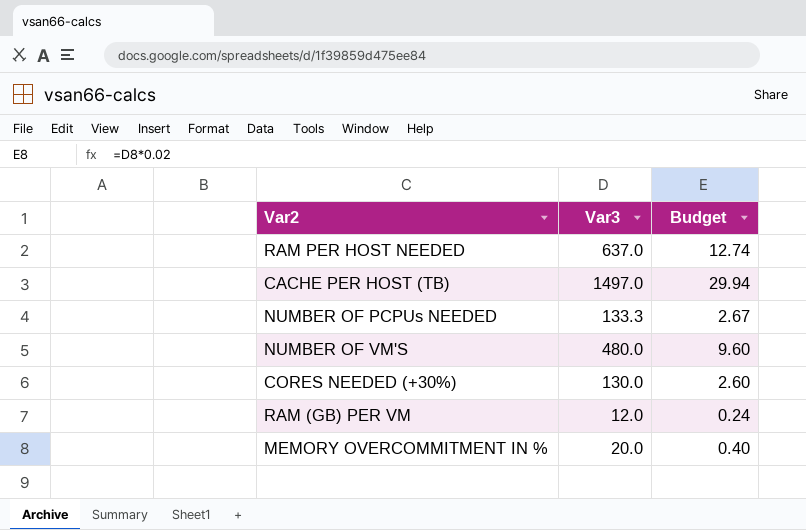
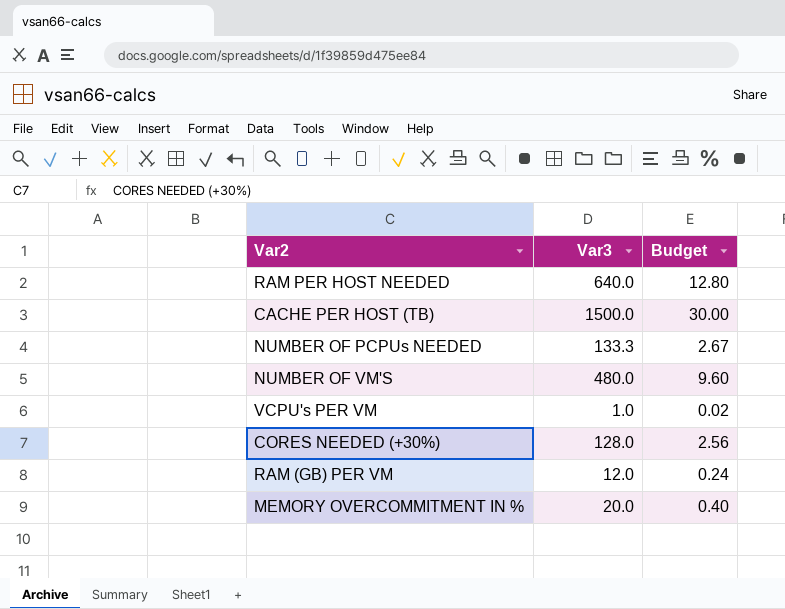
RAM PER HOST NEEDED | Var3: 637.0 -> 640.0
RAM PER HOST NEEDED | Budget: 12.74 -> 12.80
CACHE PER HOST (TB) | Var3: 1497.0 -> 1500.0
CACHE PER HOST (TB) | Budget: 29.94 -> 30.00
row VCPU's PER VM: none -> 1.0 | 0.02
CORES NEEDED (+30%) | Var3: 130.0 -> 128.0
CORES NEEDED (+30%) | Budget: 2.60 -> 2.56

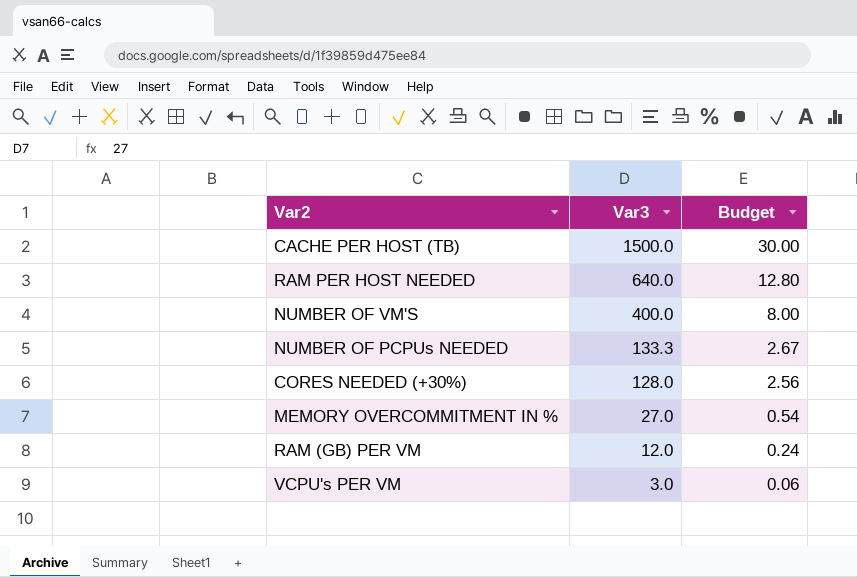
row order: none -> Var3 descending
NUMBER OF VM'S | Var3: 480.0 -> 400.0
NUMBER OF VM'S | Budget: 9.60 -> 8.00
MEMORY OVERCOMMITMENT IN % | Var3: 20.0 -> 27.0
MEMORY OVERCOMMITMENT IN % | Budget: 0.40 -> 0.54
VCPU's PER VM | Var3: 1.0 -> 3.0
VCPU's PER VM | Budget: 0.02 -> 0.06

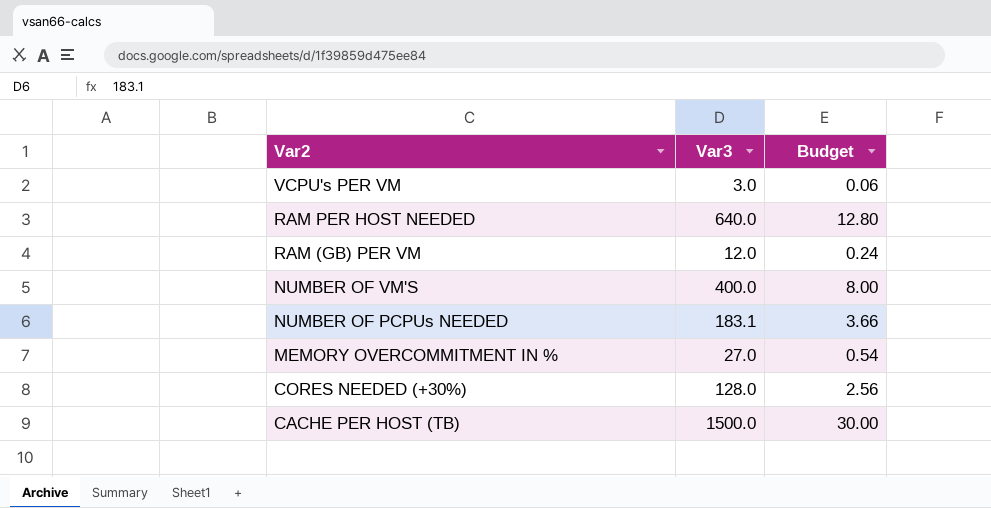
row order: Var3 descending -> Var2 descending
NUMBER OF PCPUs NEEDED | Var3: 133.3 -> 183.1
NUMBER OF PCPUs NEEDED | Budget: 2.67 -> 3.66

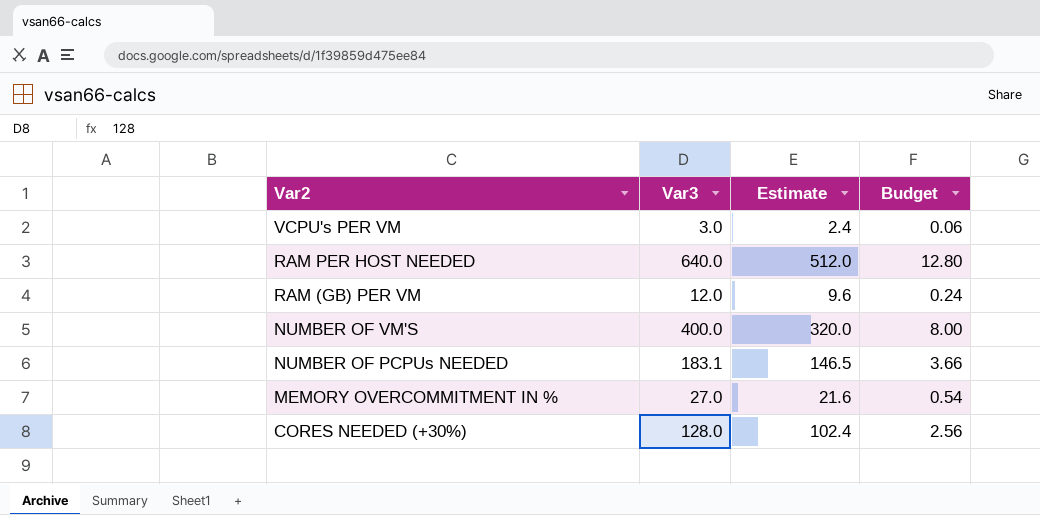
column Estimate | formula: none -> [Var3] * 0.8
row CACHE PER HOST (TB): 1500.0 | 30.00 -> none

